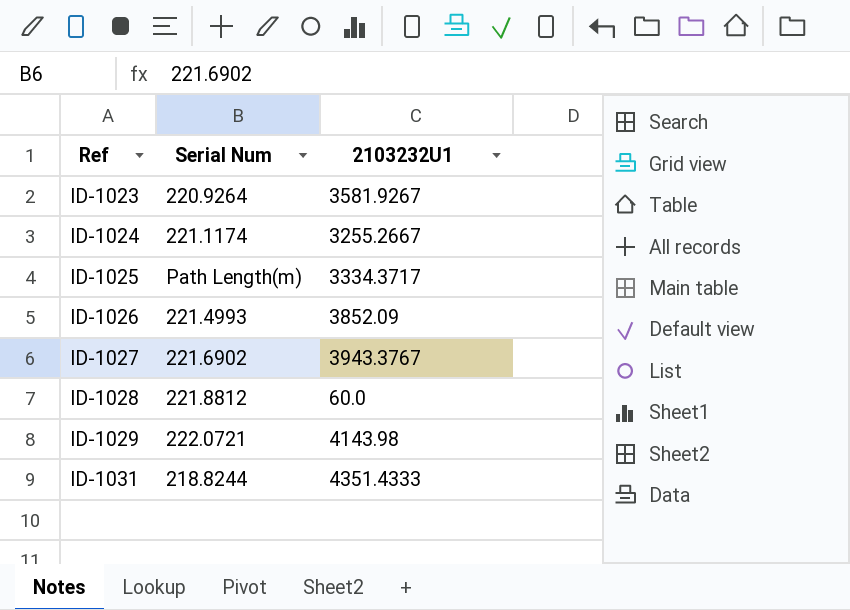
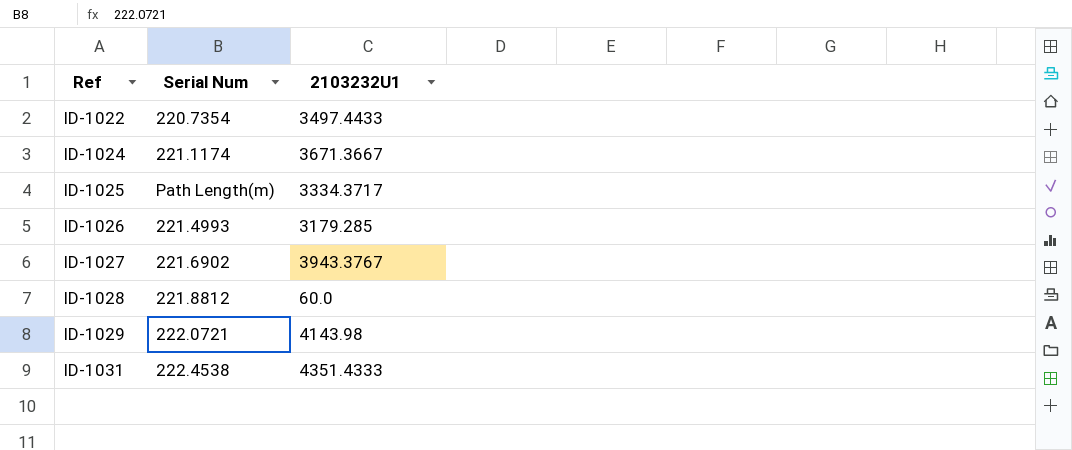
row ID-1023: 220.9264 | 3581.9267 -> none
row ID-1022: none -> 220.7354 | 3497.4433
ID-1024 | 2103232U1: 3255.2667 -> 3671.3667
ID-1026 | 2103232U1: 3852.09 -> 3179.285
ID-1031 | Serial Num: 218.8244 -> 222.4538

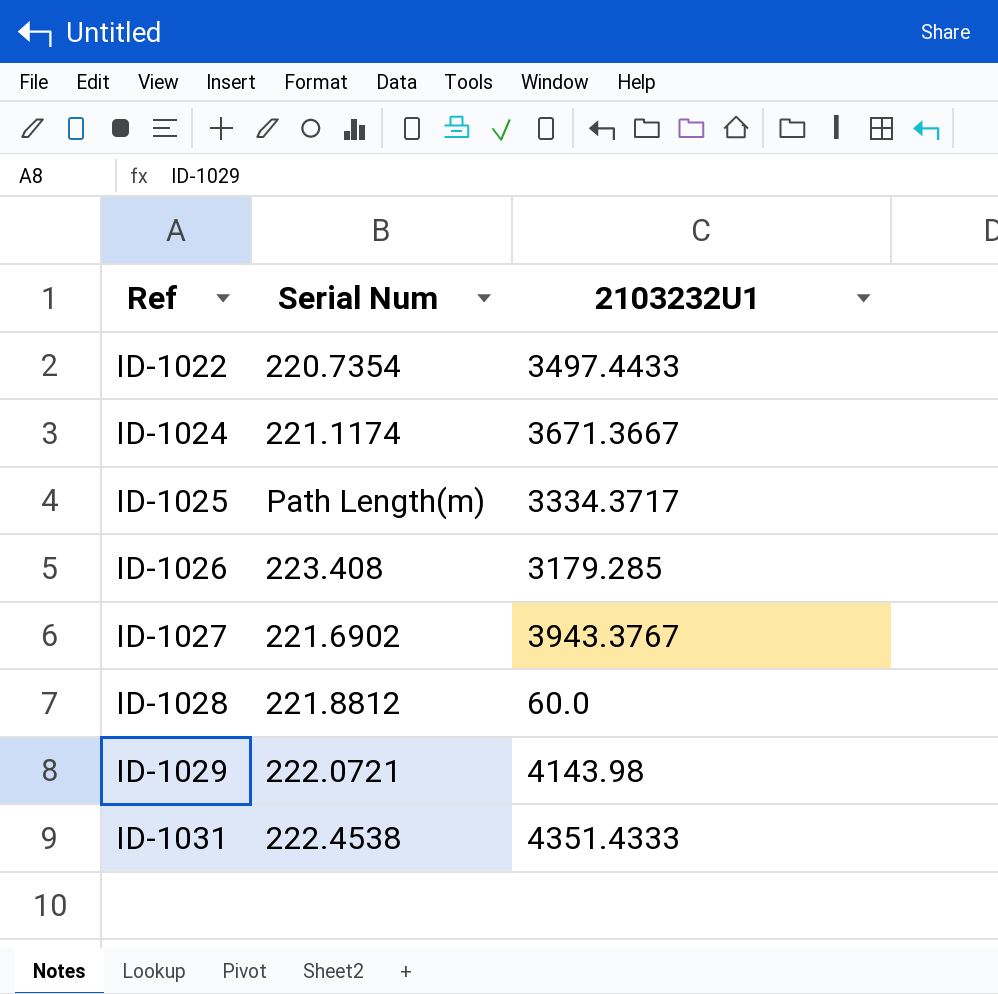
ID-1026 | Serial Num: 221.4993 -> 223.408

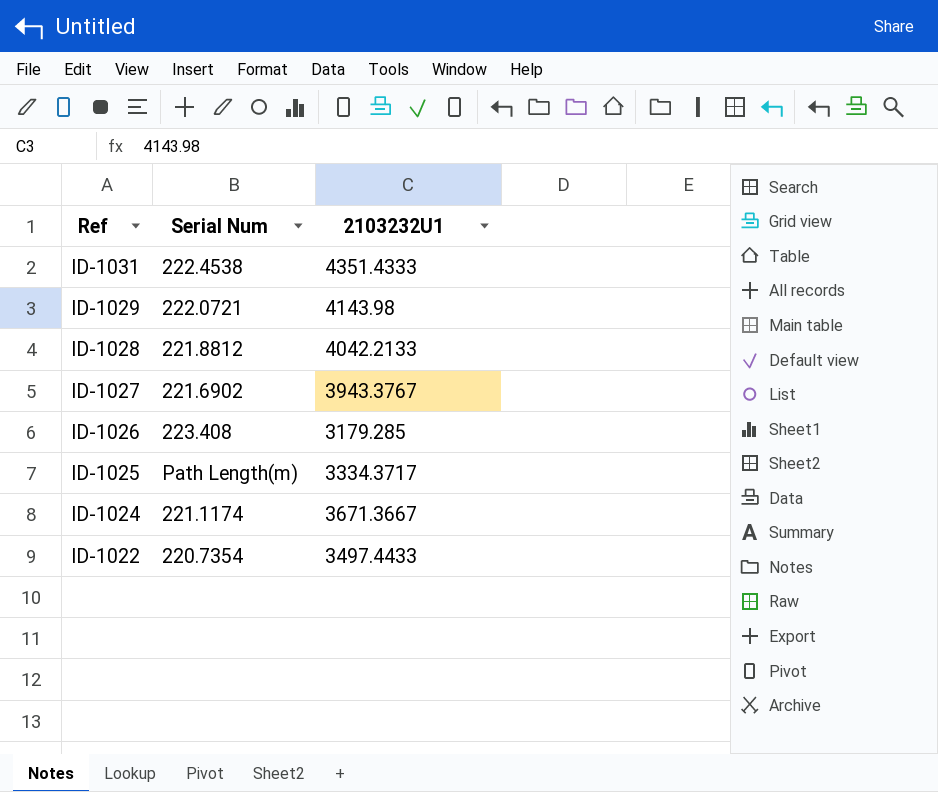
row order: Ref ascending -> Ref descending
ID-1028 | 2103232U1: 60.0 -> 4042.2133

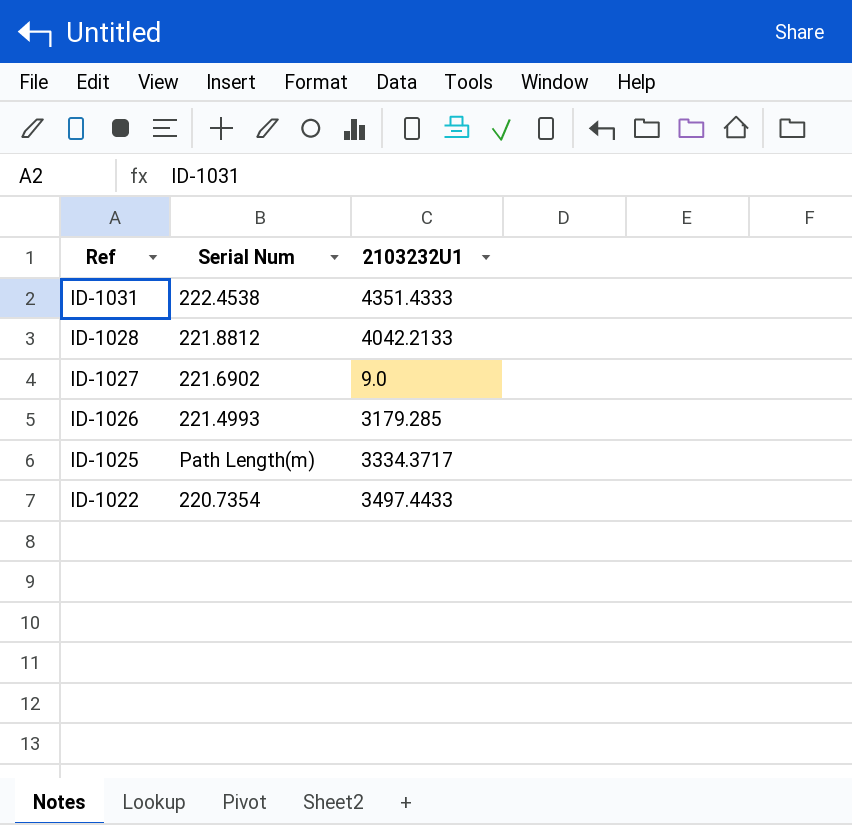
row ID-1029: 222.0721 | 4143.98 -> none
row ID-1024: 221.1174 | 3671.3667 -> none
ID-1027 | 2103232U1: 3943.3767 -> 9.0
ID-1026 | Serial Num: 223.408 -> 221.4993

